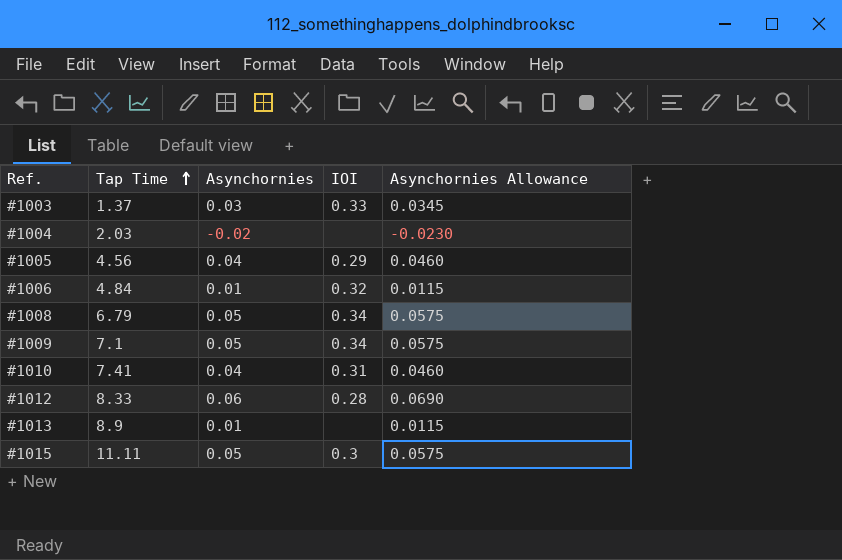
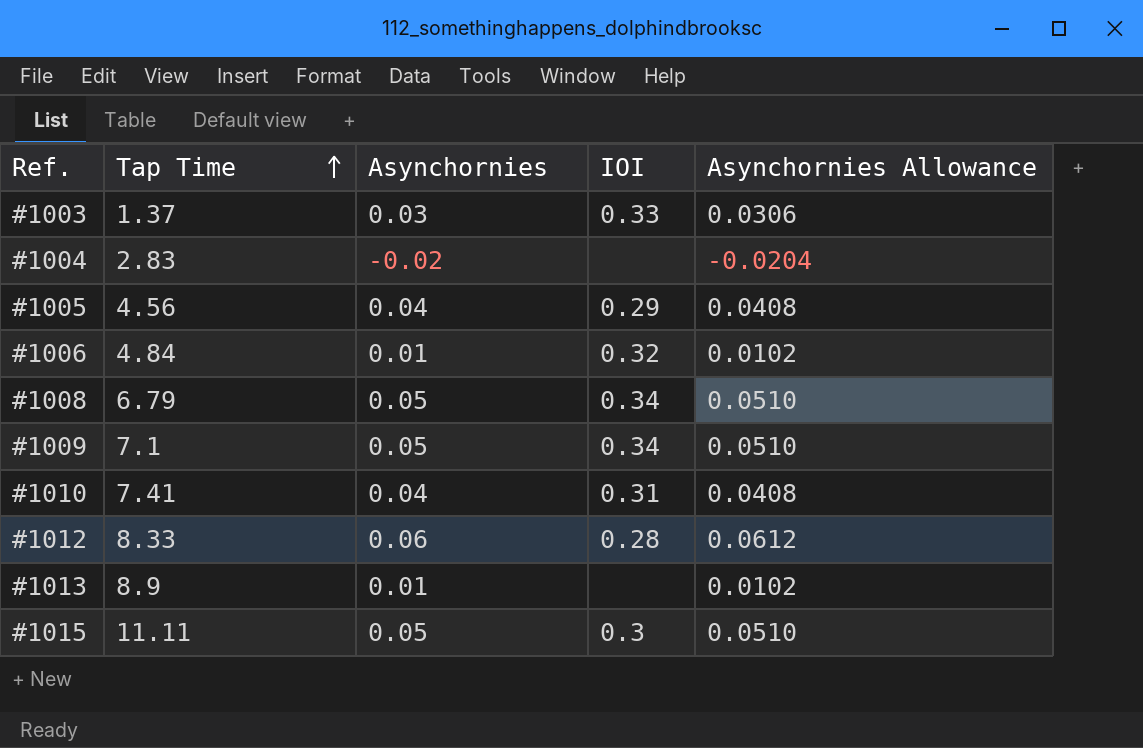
column Asynchornies Allowance | formula: [Asynchornies] * 1.15 -> [Asynchornies] * 1.02
#1004 | Tap Time: 2.03 -> 2.83

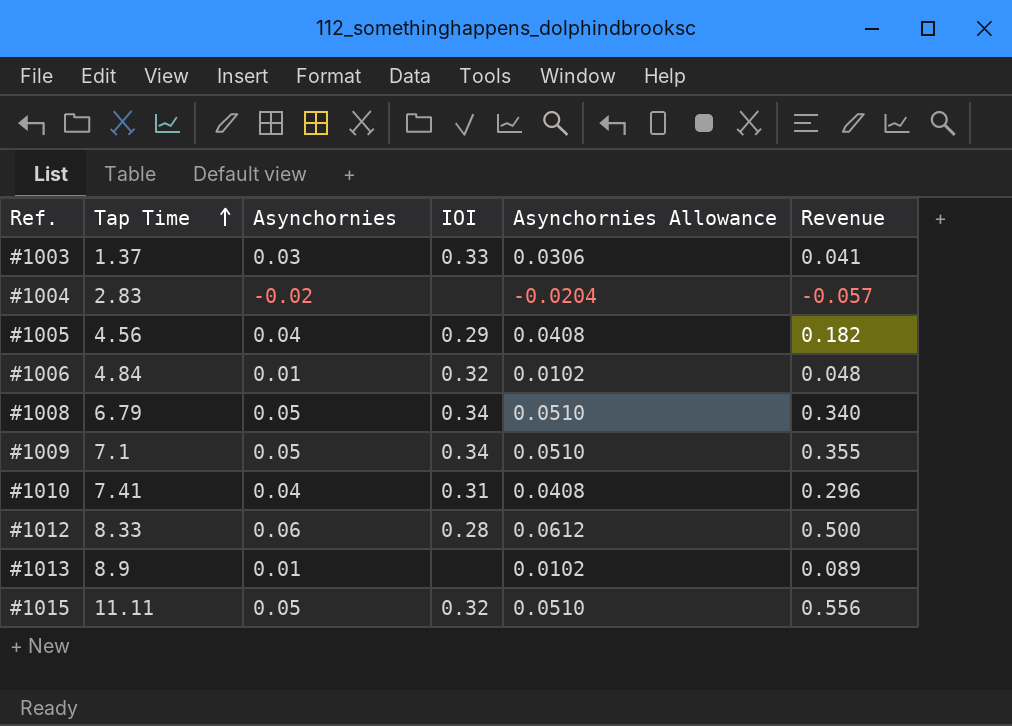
column Revenue | formula: none -> [Tap Time] * [Asynchornies]
#1015 | IOI: 0.3 -> 0.32

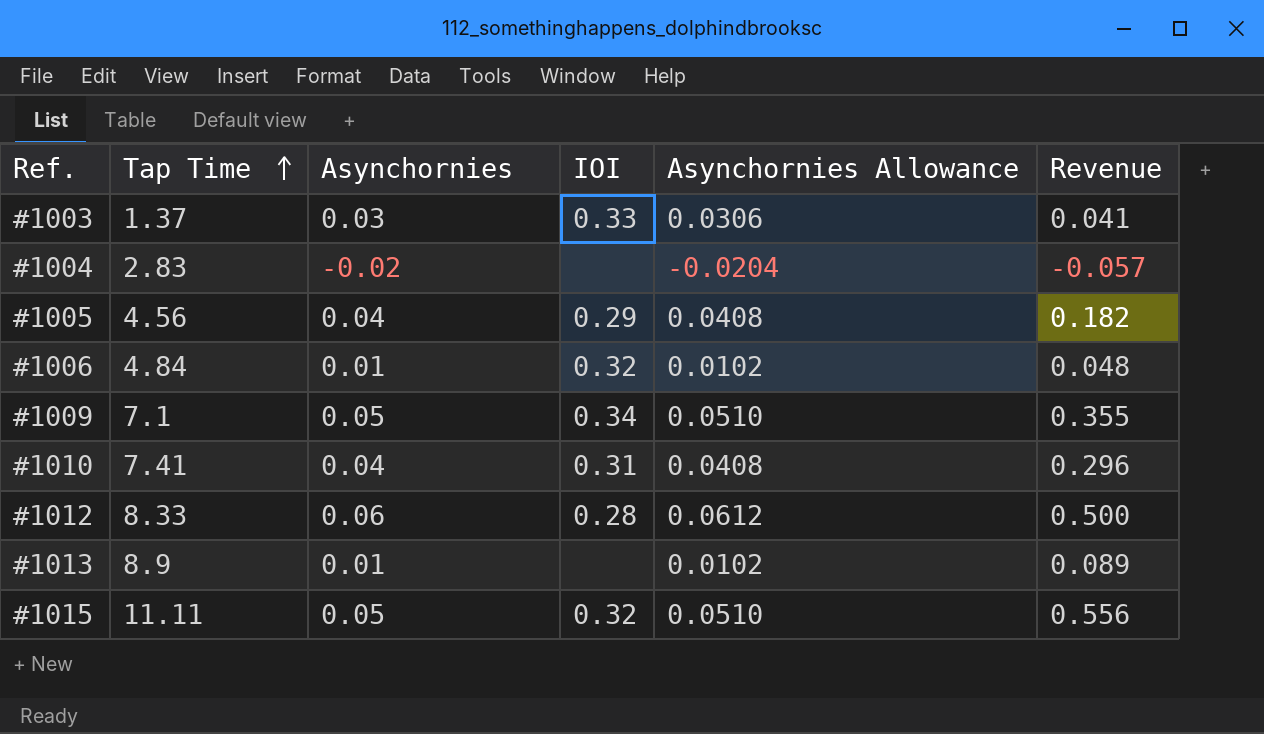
row #1008: 6.79 | 0.05 | 0.34 | 0.0510 | 0.340 -> none

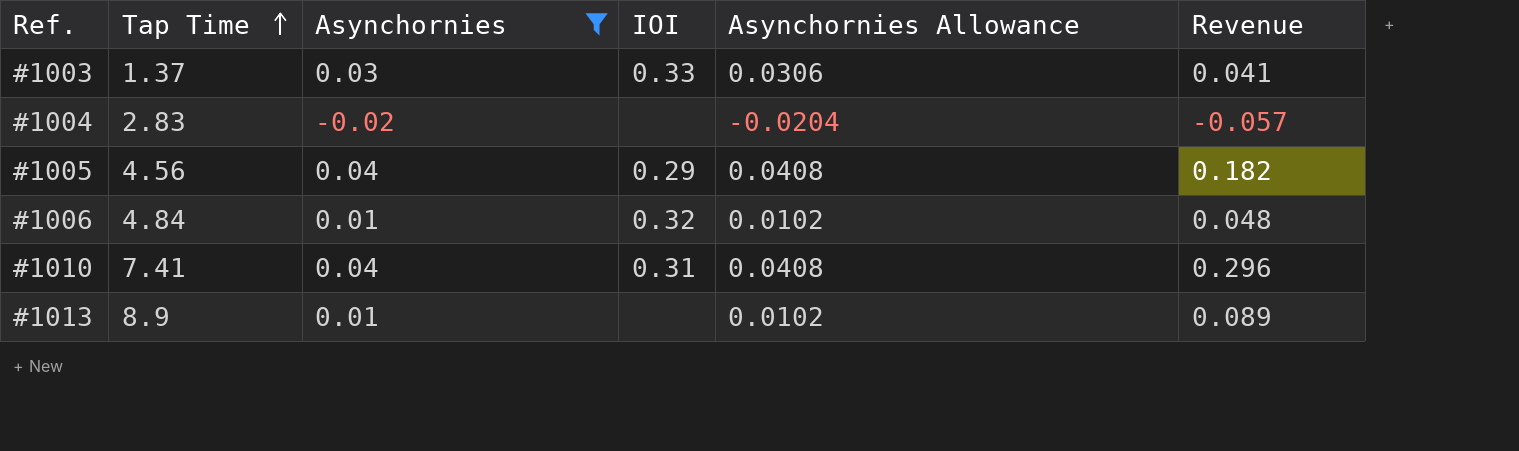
filter: none -> Asynchornies <= 0.04

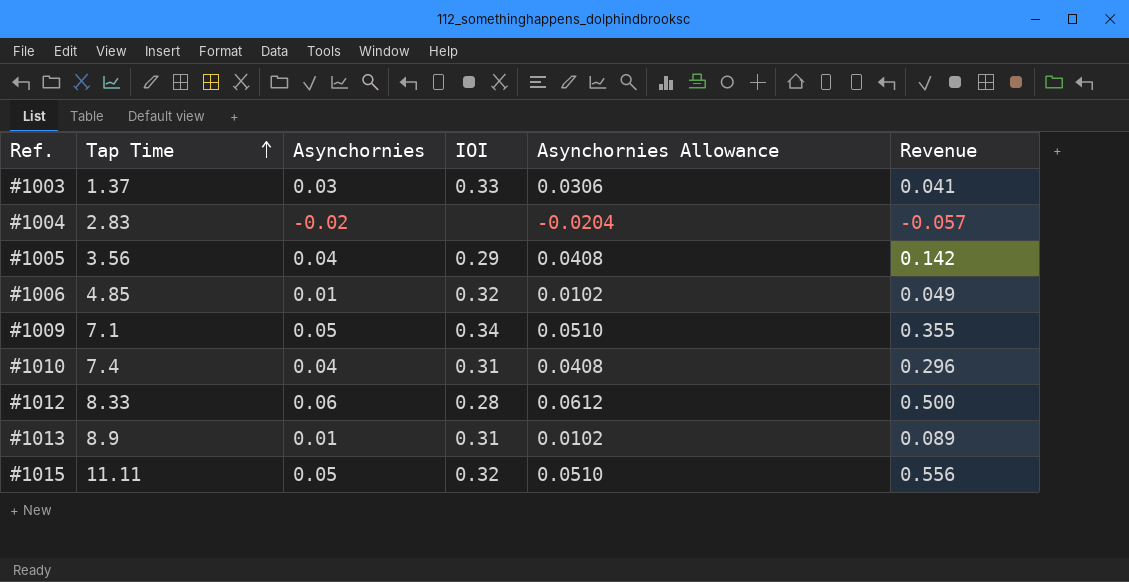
filter: Asynchornies <= 0.04 -> none
#1005 | Tap Time: 4.56 -> 3.56
#1005 | Revenue: 0.182 -> 0.142
#1006 | Tap Time: 4.84 -> 4.85
#1006 | Revenue: 0.048 -> 0.049
#1010 | Tap Time: 7.41 -> 7.4
#1013 | IOI: none -> 0.31

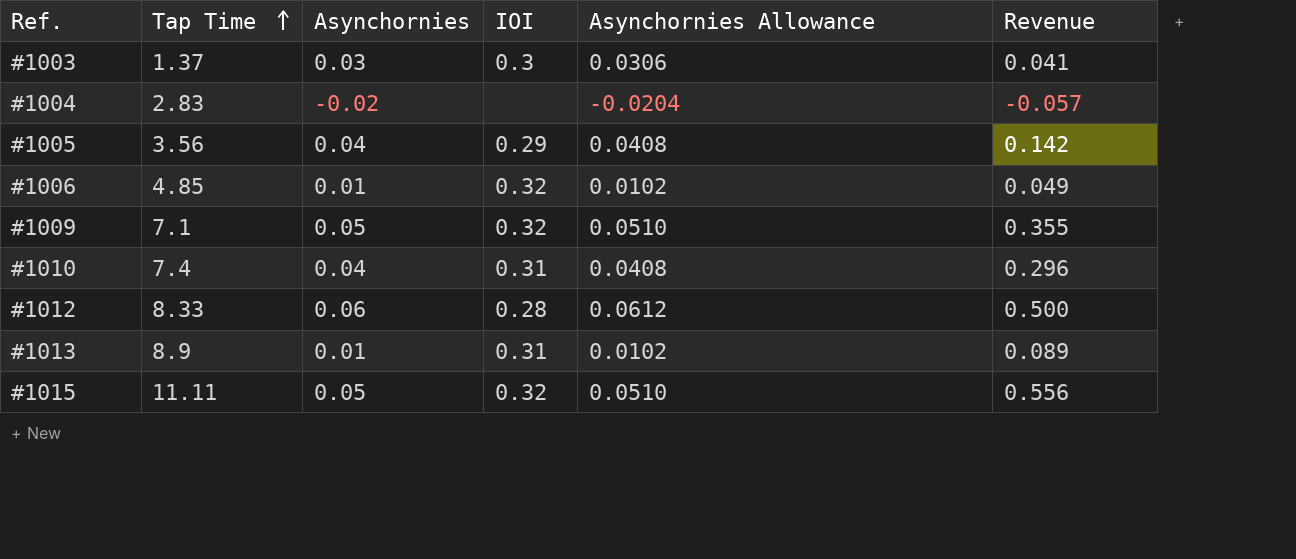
#1003 | IOI: 0.33 -> 0.3
#1009 | IOI: 0.34 -> 0.32

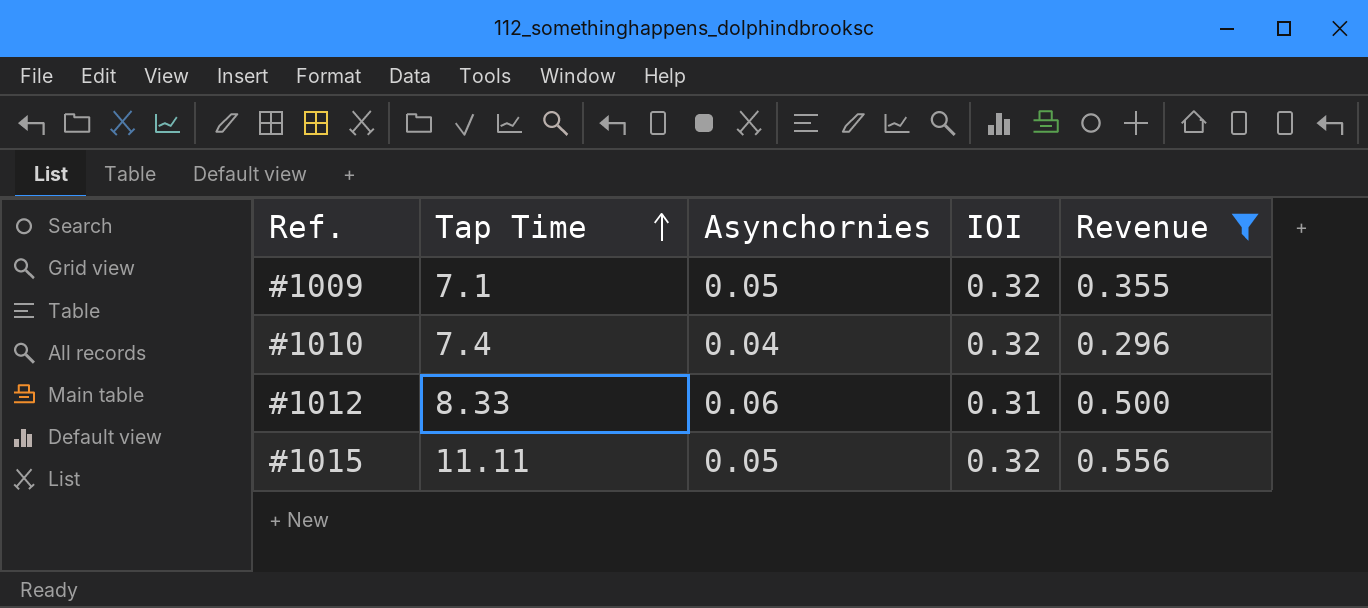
filter: none -> Revenue >= 0.296
column Asynchornies Allowance | formula: [Asynchornies] * 1.02 -> none
#1010 | IOI: 0.31 -> 0.32
#1012 | IOI: 0.28 -> 0.31

